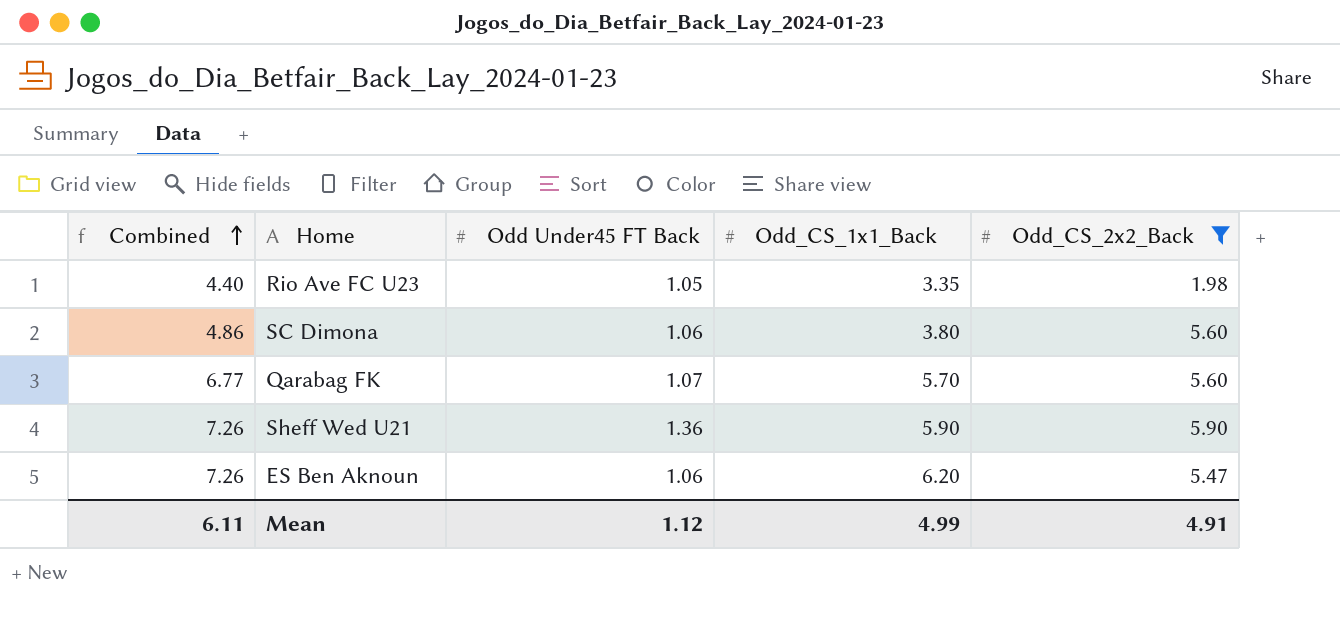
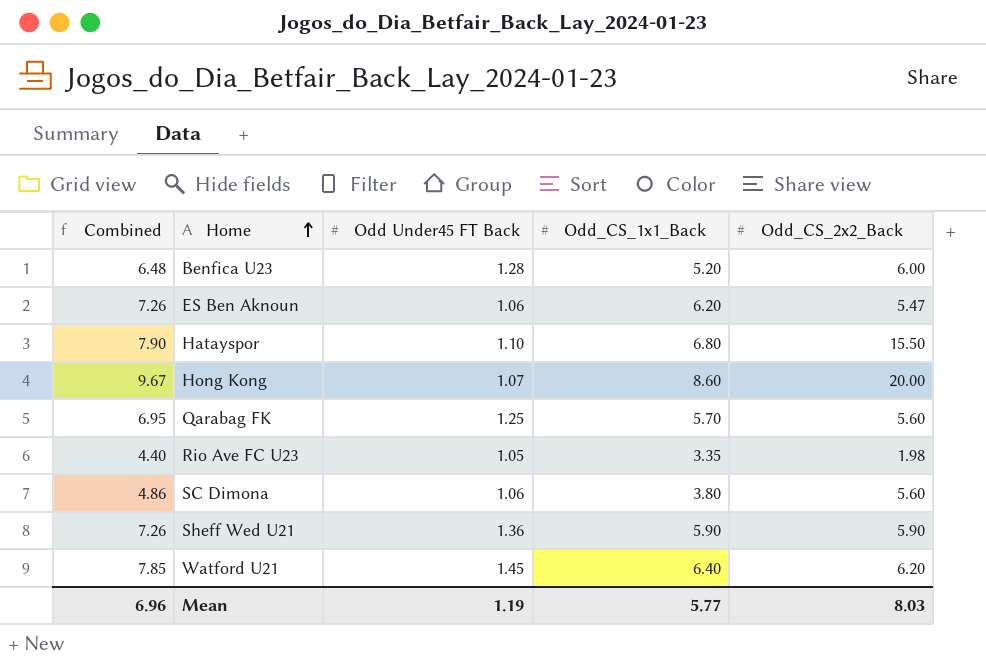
filter: Odd_CS_2x2_Back <= 5.90 -> none
row order: Combined ascending -> Home ascending
Qarabag FK | Combined: 6.77 -> 6.95
Qarabag FK | Odd Under45 FT Back: 1.07 -> 1.25
Mean | Combined: 6.11 -> 6.96
Mean | Odd Under45 FT Back: 1.12 -> 1.19
Mean | Odd_CS_1x1_Back: 4.99 -> 5.77
Mean | Odd_CS_2x2_Back: 4.91 -> 8.03

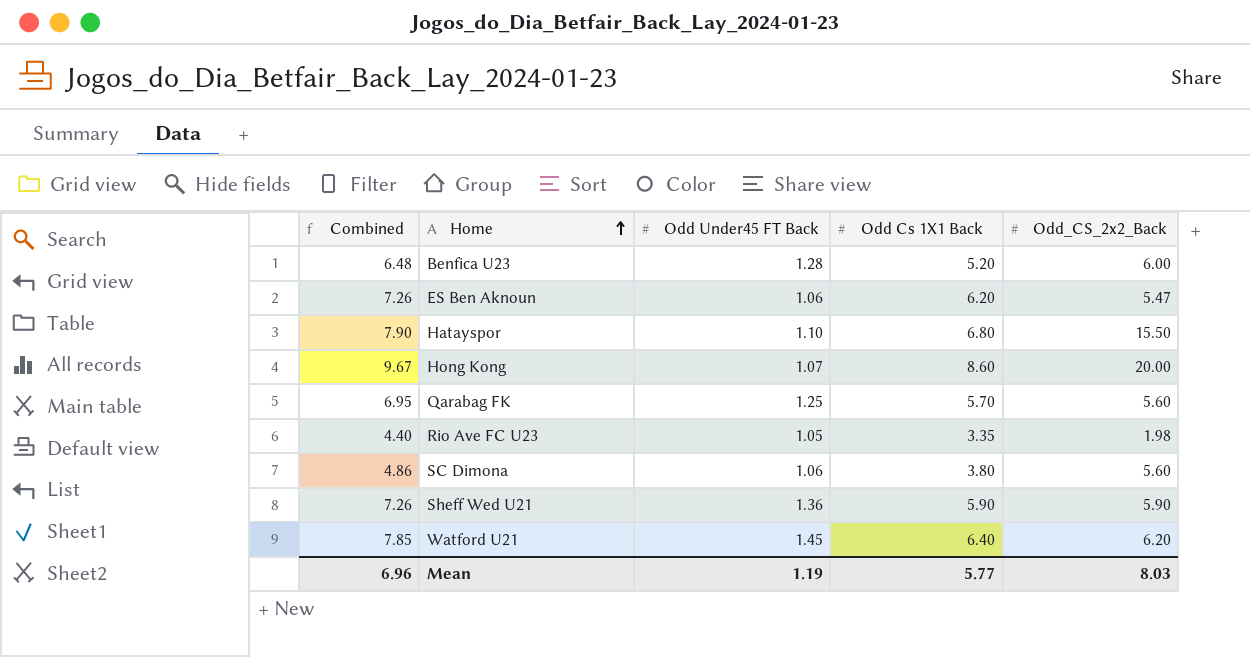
column name: Odd_CS_1x1_Back -> Odd Cs 1X1 Back

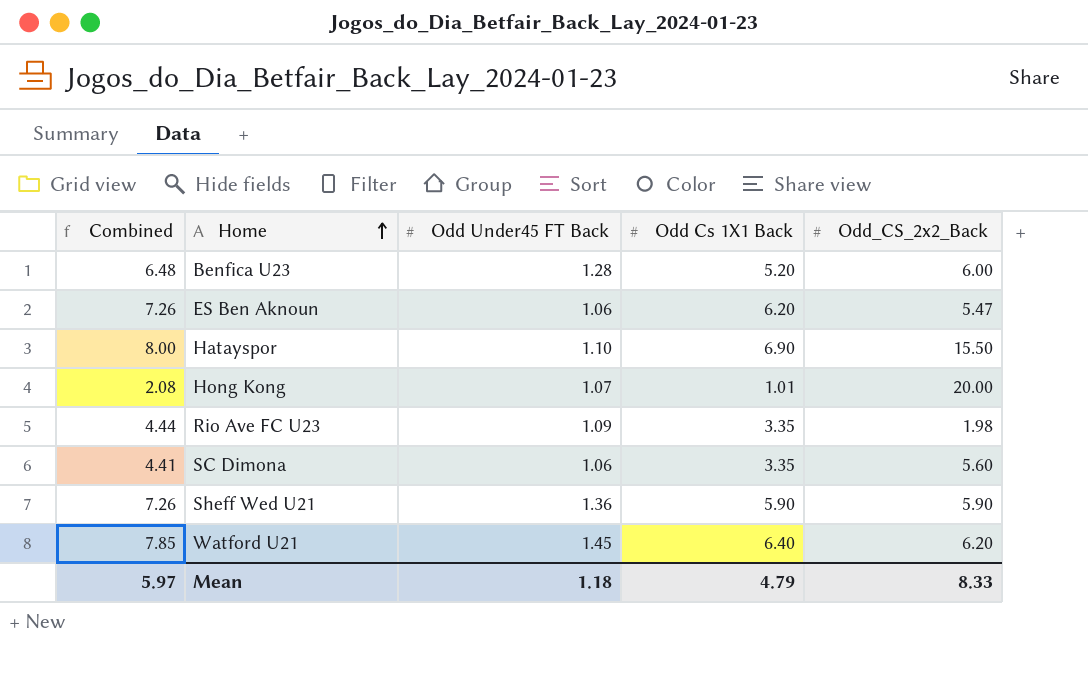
row Qarabag FK: 6.95 | 1.25 | 5.70 | 5.60 -> none
Hatayspor | Combined: 7.90 -> 8.00
Hatayspor | Odd Cs 1X1 Back: 6.80 -> 6.90
Hong Kong | Combined: 9.67 -> 2.08
Hong Kong | Odd Cs 1X1 Back: 8.60 -> 1.01
Rio Ave FC U23 | Combined: 4.40 -> 4.44
Rio Ave FC U23 | Odd Under45 FT Back: 1.05 -> 1.09
SC Dimona | Combined: 4.86 -> 4.41
SC Dimona | Odd Cs 1X1 Back: 3.80 -> 3.35
Mean | Combined: 6.96 -> 5.97
Mean | Odd Under45 FT Back: 1.19 -> 1.18
Mean | Odd Cs 1X1 Back: 5.77 -> 4.79
Mean | Odd_CS_2x2_Back: 8.03 -> 8.33

